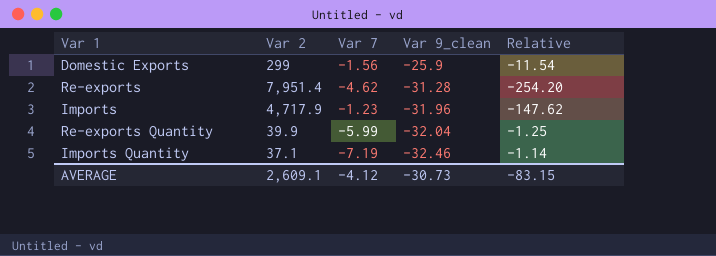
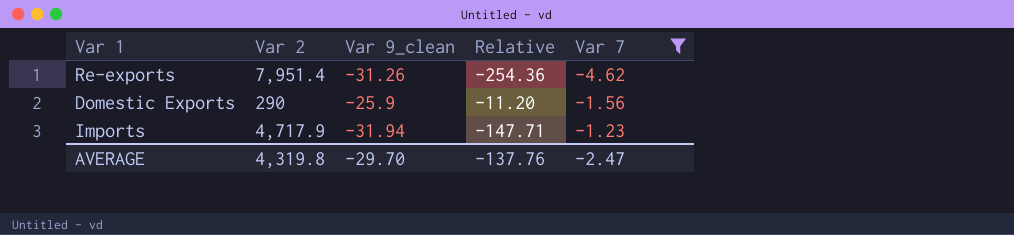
filter: none -> Var 7 >= -4.62
row order: Var 9_clean descending -> Var 7 ascending
column Var 7 | position: 3 -> 5
Re-exports | Var 9_clean: -31.28 -> -31.26
Re-exports | Relative: -254.20 -> -254.36
Domestic Exports | Var 2: 299 -> 290
Domestic Exports | Relative: -11.54 -> -11.20
Imports | Var 9_clean: -31.96 -> -31.94
Imports | Relative: -147.62 -> -147.71
AVERAGE | Var 2: 2,609.1 -> 4,319.8
AVERAGE | Var 9_clean: -30.73 -> -29.70
AVERAGE | Relative: -83.15 -> -137.76
AVERAGE | Var 7: -4.12 -> -2.47

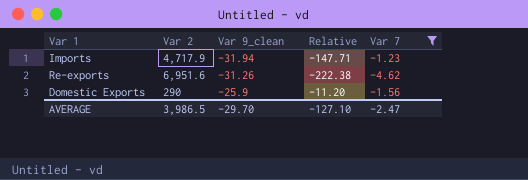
row order: Var 7 ascending -> Var 9_clean ascending
Re-exports | Var 2: 7,951.4 -> 6,951.6
Re-exports | Relative: -254.36 -> -222.38
AVERAGE | Var 2: 4,319.8 -> 3,986.5
AVERAGE | Relative: -137.76 -> -127.10

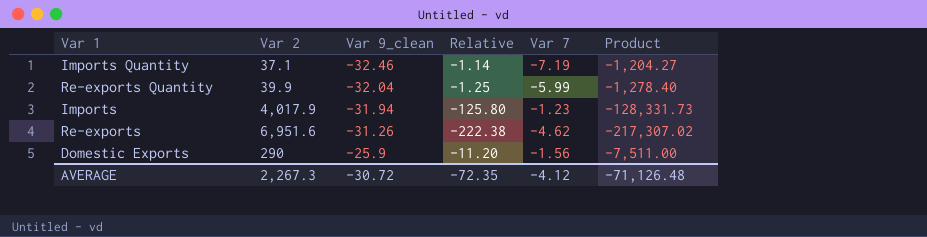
filter: Var 7 >= -4.62 -> none
column Product | formula: none -> [Var 2] * [Var 9_clean]
Imports | Var 2: 4,717.9 -> 4,017.9
Imports | Relative: -147.71 -> -125.80
AVERAGE | Var 2: 3,986.5 -> 2,267.3
AVERAGE | Var 9_clean: -29.70 -> -30.72
AVERAGE | Relative: -127.10 -> -72.35
AVERAGE | Var 7: -2.47 -> -4.12

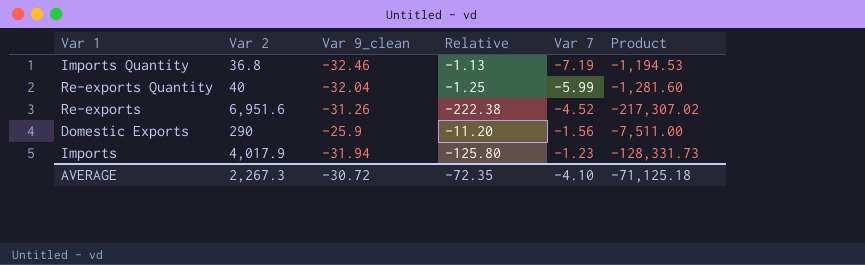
row order: Var 9_clean ascending -> Var 7 ascending
Imports Quantity | Var 2: 37.1 -> 36.8
Imports Quantity | Relative: -1.14 -> -1.13
Imports Quantity | Product: -1,204.27 -> -1,194.53
Re-exports Quantity | Var 2: 39.9 -> 40
Re-exports Quantity | Product: -1,278.40 -> -1,281.60
Re-exports | Var 7: -4.62 -> -4.52
AVERAGE | Var 7: -4.12 -> -4.10
AVERAGE | Product: -71,126.48 -> -71,125.18

